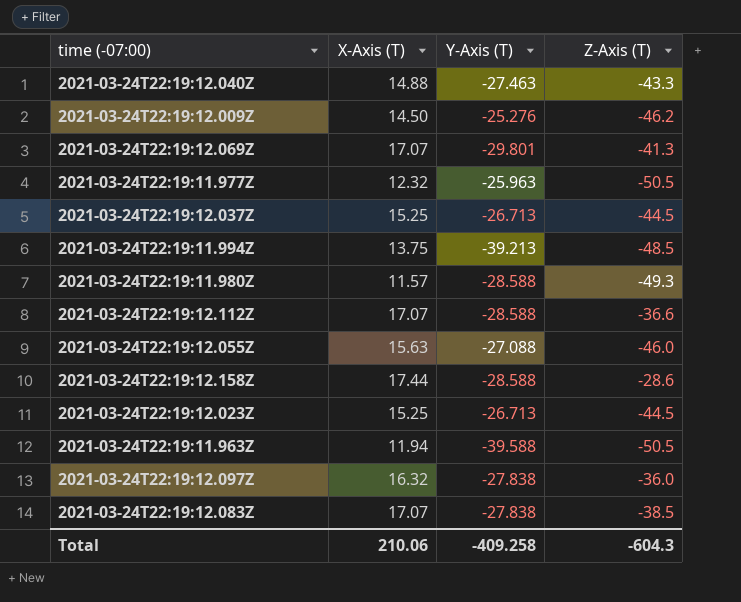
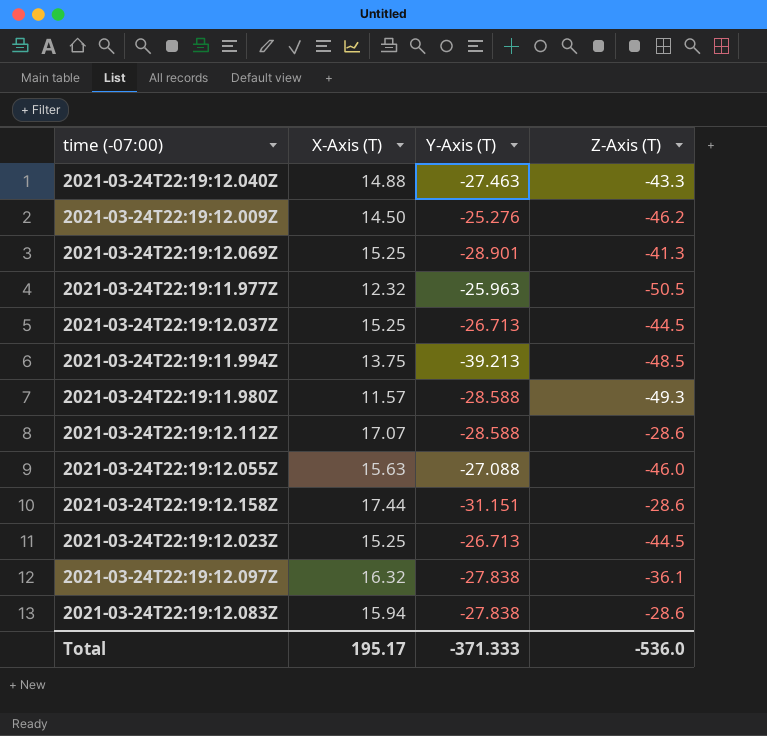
row 2021-03-24T22:19:11.963Z: 11.94 | -39.588 | -50.5 -> none
2021-03-24T22:19:12.069Z | X-Axis (T): 17.07 -> 15.25
2021-03-24T22:19:12.069Z | Y-Axis (T): -29.801 -> -28.901
2021-03-24T22:19:12.112Z | Z-Axis (T): -36.6 -> -28.6
2021-03-24T22:19:12.158Z | Y-Axis (T): -28.588 -> -31.151
2021-03-24T22:19:12.097Z | Z-Axis (T): -36.0 -> -36.1
2021-03-24T22:19:12.083Z | X-Axis (T): 17.07 -> 15.94
2021-03-24T22:19:12.083Z | Z-Axis (T): -38.5 -> -28.6
Total | X-Axis (T): 210.06 -> 195.17
Total | Y-Axis (T): -409.258 -> -371.333
Total | Z-Axis (T): -604.3 -> -536.0

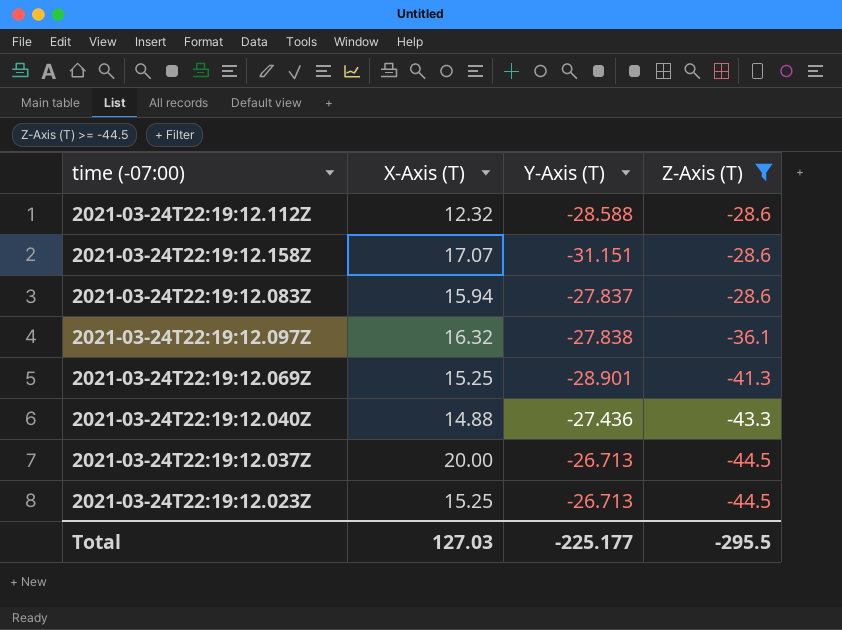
filter: none -> Z-Axis (T) >= -44.5
row order: none -> Z-Axis (T) descending
2021-03-24T22:19:12.112Z | X-Axis (T): 17.07 -> 12.32
2021-03-24T22:19:12.158Z | X-Axis (T): 17.44 -> 17.07
2021-03-24T22:19:12.083Z | Y-Axis (T): -27.838 -> -27.837
2021-03-24T22:19:12.040Z | Y-Axis (T): -27.463 -> -27.436
2021-03-24T22:19:12.037Z | X-Axis (T): 15.25 -> 20.00
Total | X-Axis (T): 195.17 -> 127.03
Total | Y-Axis (T): -371.333 -> -225.177
Total | Z-Axis (T): -536.0 -> -295.5

